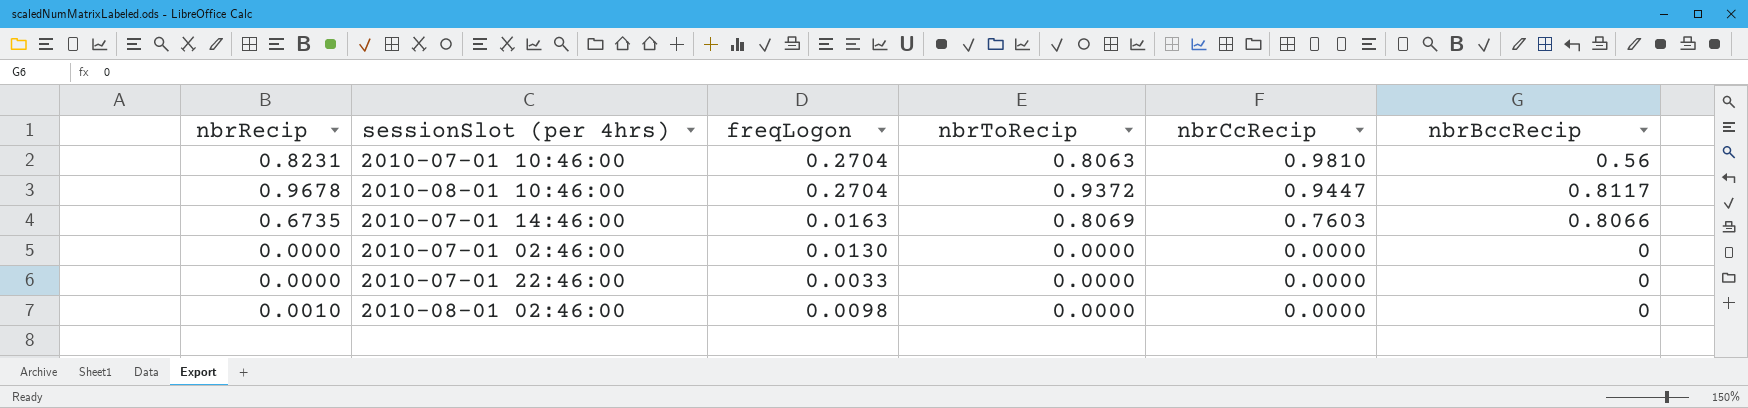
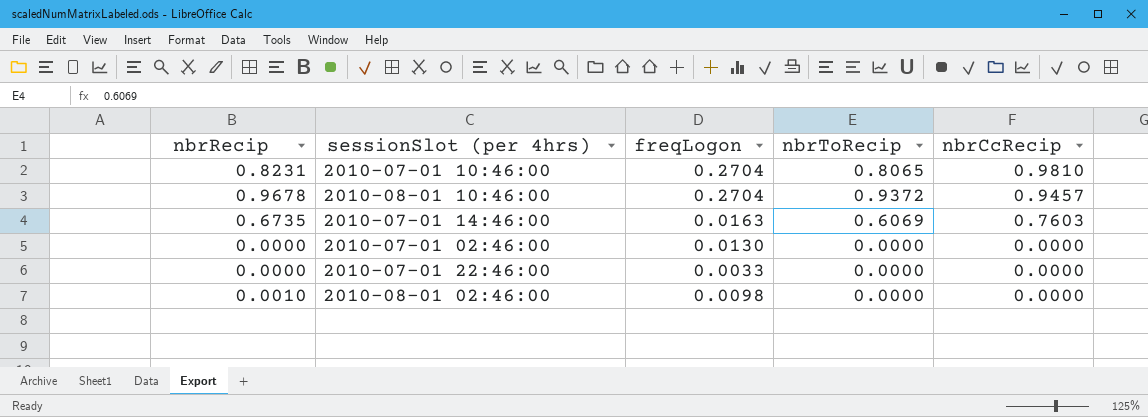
column nbrBccRecip | position: 6 -> none
2010-07-01 10:46:00 | nbrToRecip: 0.8063 -> 0.8065
2010-08-01 10:46:00 | nbrCcRecip: 0.9447 -> 0.9457
2010-07-01 14:46:00 | nbrToRecip: 0.8069 -> 0.6069

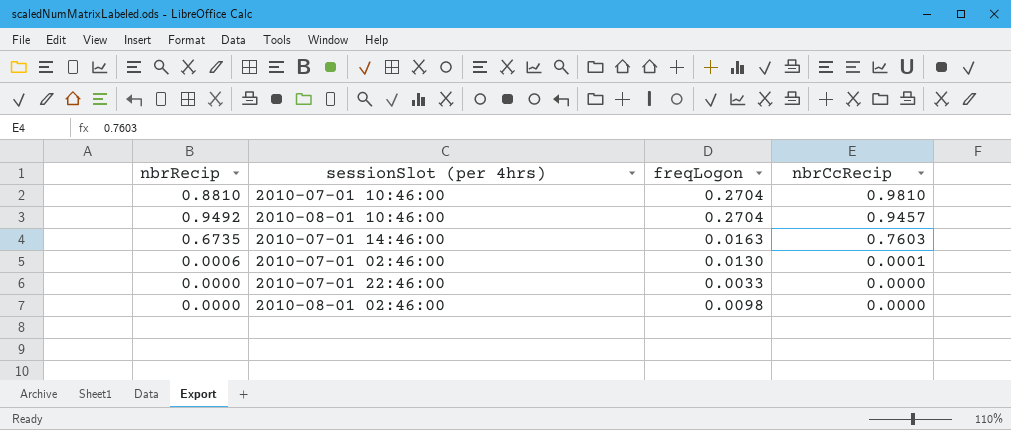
column nbrToRecip | position: 4 -> none
2010-07-01 10:46:00 | nbrRecip: 0.8231 -> 0.8810
2010-08-01 10:46:00 | nbrRecip: 0.9678 -> 0.9492
2010-07-01 02:46:00 | nbrRecip: 0.0000 -> 0.0006
2010-07-01 02:46:00 | nbrCcRecip: 0.0000 -> 0.0001
2010-08-01 02:46:00 | nbrRecip: 0.0010 -> 0.0000

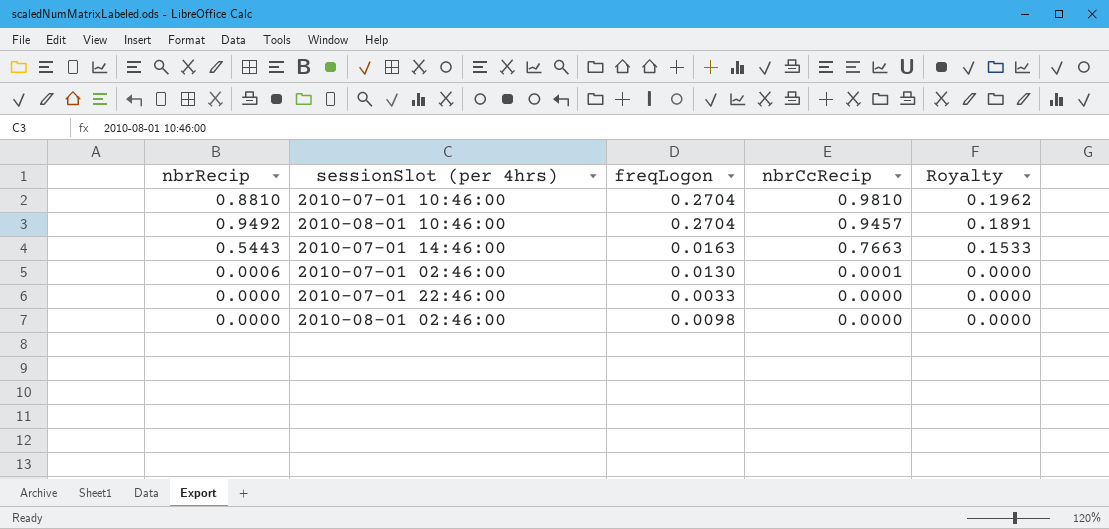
column Royalty | formula: none -> [nbrCcRecip] * 0.2
2010-07-01 14:46:00 | nbrRecip: 0.6735 -> 0.5443
2010-07-01 14:46:00 | nbrCcRecip: 0.7603 -> 0.7663

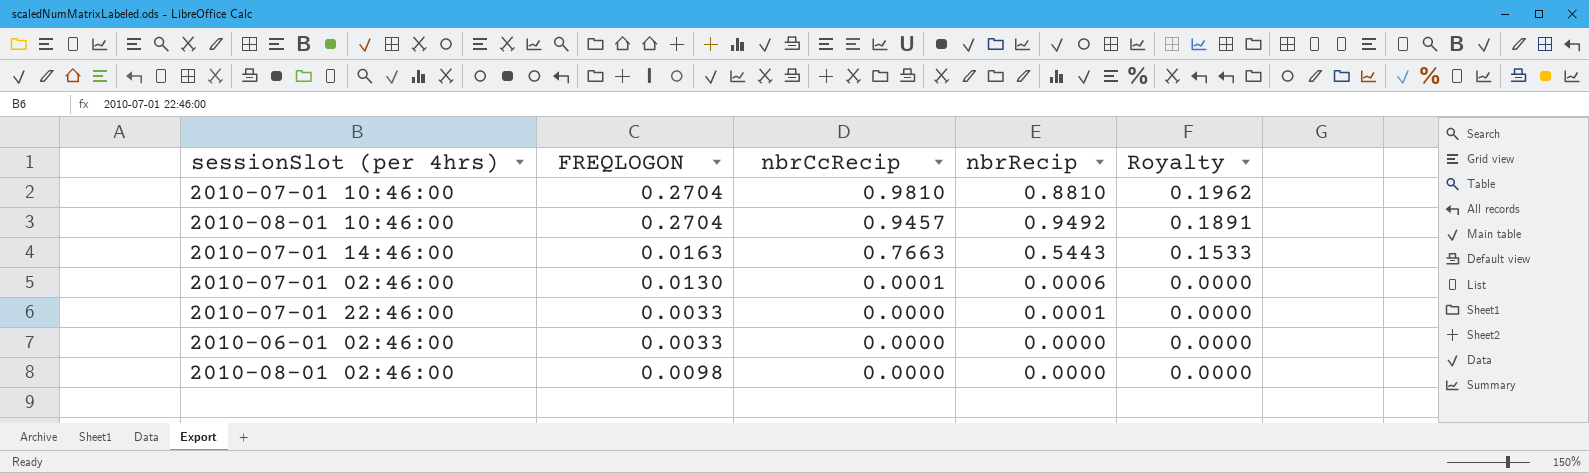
column name: freqLogon -> FREQLOGON
column nbrRecip | position: 1 -> 4
2010-07-01 22:46:00 | nbrRecip: 0.0000 -> 0.0001
row 2010-06-01 02:46:00: none -> 0.0033 | 0.0000 | 0.0000 | 0.0000

